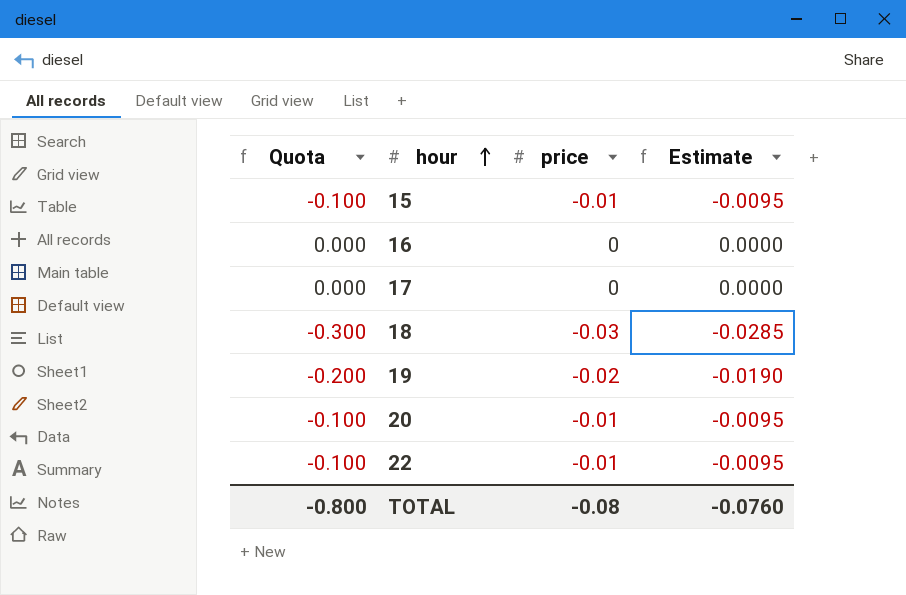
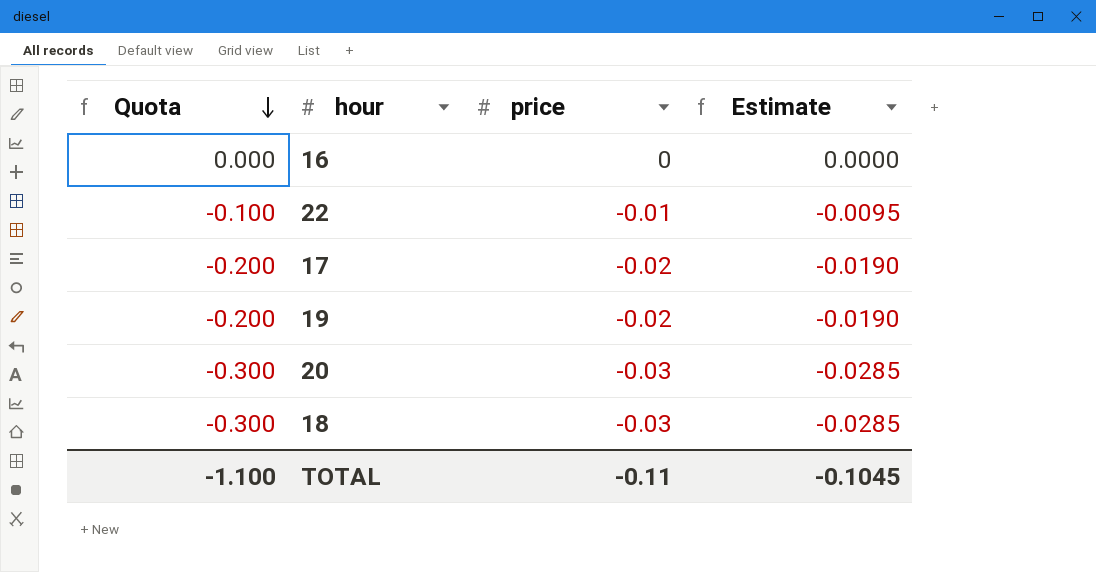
row order: hour ascending -> Quota descending
row 15: -0.100 | -0.01 | -0.0095 -> none
17 | Quota: 0.000 -> -0.200
17 | price: 0 -> -0.02
17 | Estimate: 0.0000 -> -0.0190
20 | Quota: -0.100 -> -0.300
20 | price: -0.01 -> -0.03
20 | Estimate: -0.0095 -> -0.0285
TOTAL | Quota: -0.800 -> -1.100
TOTAL | price: -0.08 -> -0.11
TOTAL | Estimate: -0.0760 -> -0.1045

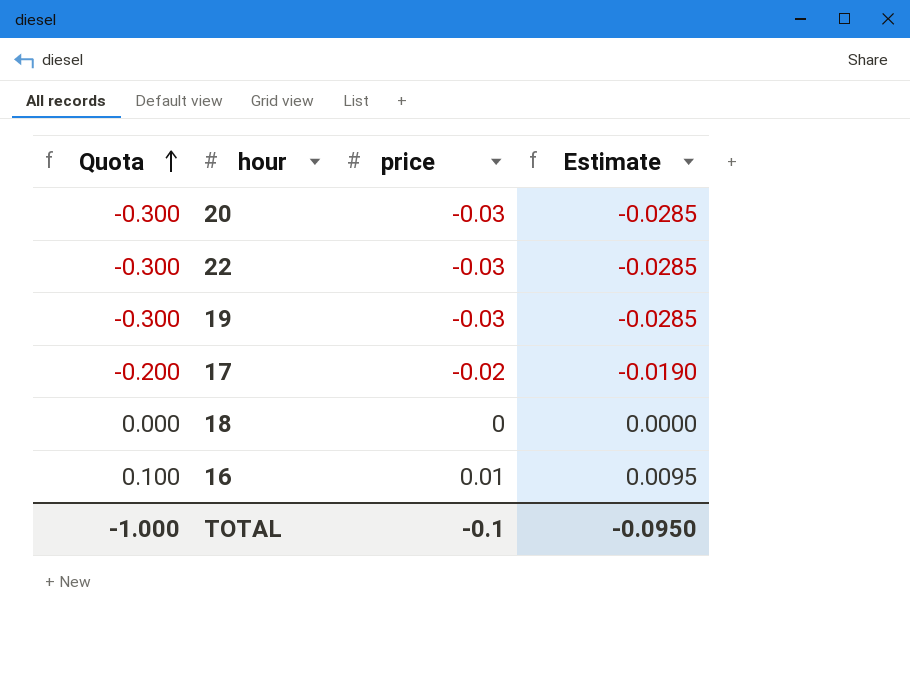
row order: Quota descending -> Quota ascending
22 | Quota: -0.100 -> -0.300
22 | price: -0.01 -> -0.03
22 | Estimate: -0.0095 -> -0.0285
19 | Quota: -0.200 -> -0.300
19 | price: -0.02 -> -0.03
19 | Estimate: -0.0190 -> -0.0285
18 | Quota: -0.300 -> 0.000
18 | price: -0.03 -> 0
18 | Estimate: -0.0285 -> 0.0000
16 | Quota: 0.000 -> 0.100
16 | price: 0 -> 0.01
16 | Estimate: 0.0000 -> 0.0095
TOTAL | Quota: -1.100 -> -1.000
TOTAL | price: -0.11 -> -0.1
TOTAL | Estimate: -0.1045 -> -0.0950

